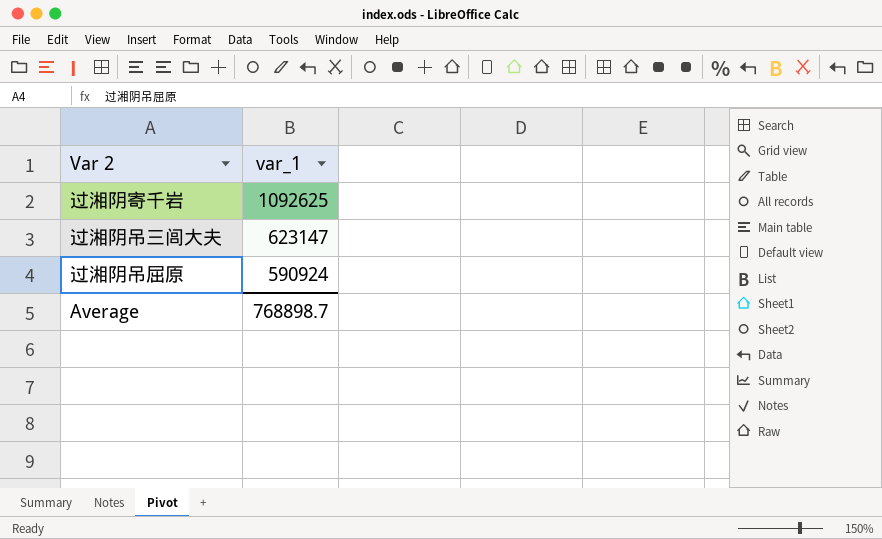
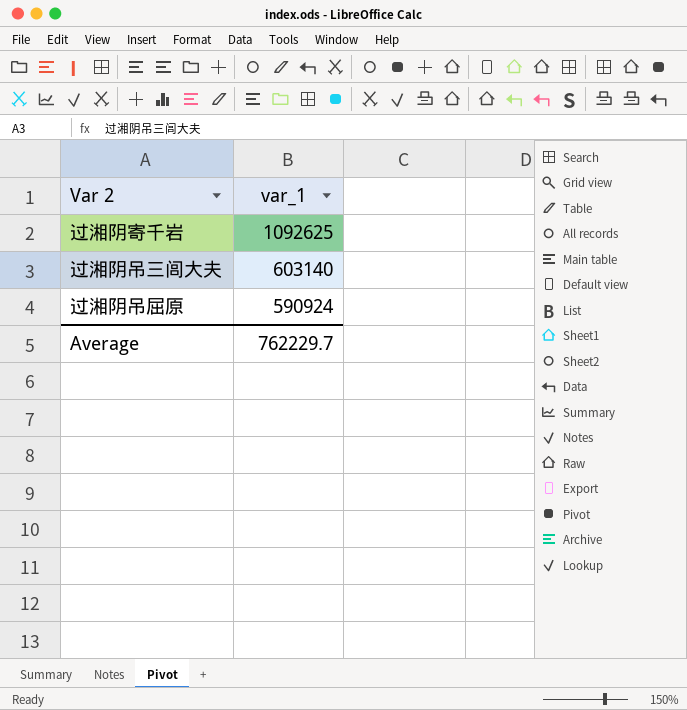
过湘阴吊三闾大夫 | var_1: 623147 -> 603140
Average | var_1: 768898.7 -> 762229.7

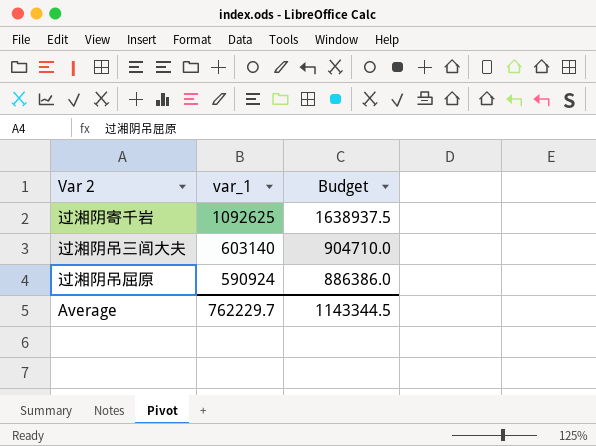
column Budget | formula: none -> [var_1] * 1.5

